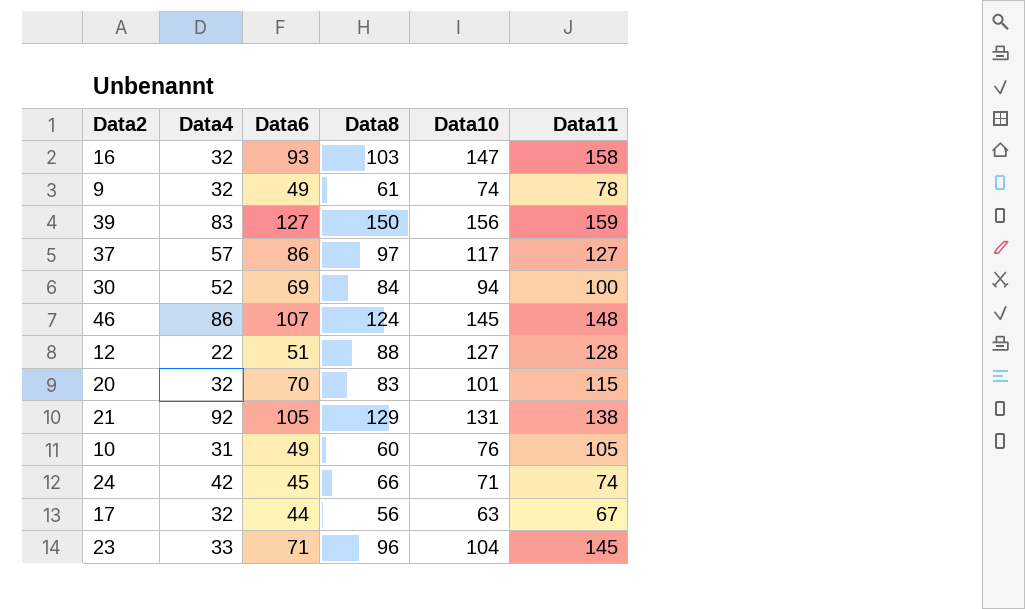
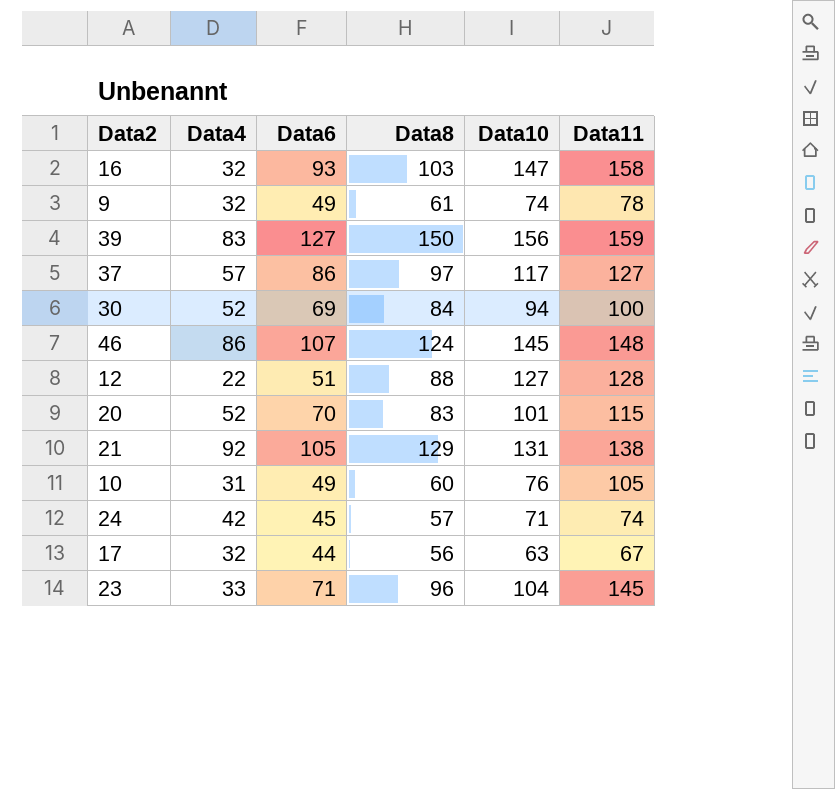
20 | Data4: 32 -> 52
24 | Data8: 66 -> 57

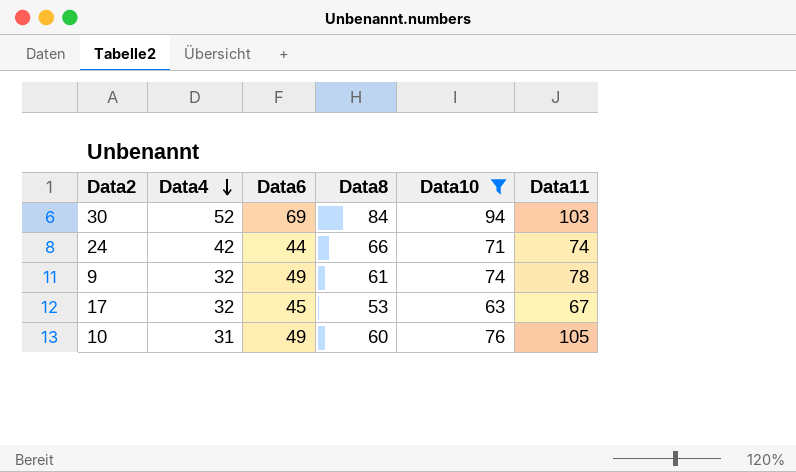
filter: none -> Data10 <= 94
row order: none -> Data4 descending
30 | Data11: 100 -> 103
24 | Data6: 45 -> 44
24 | Data8: 57 -> 66
17 | Data6: 44 -> 45
17 | Data8: 56 -> 53

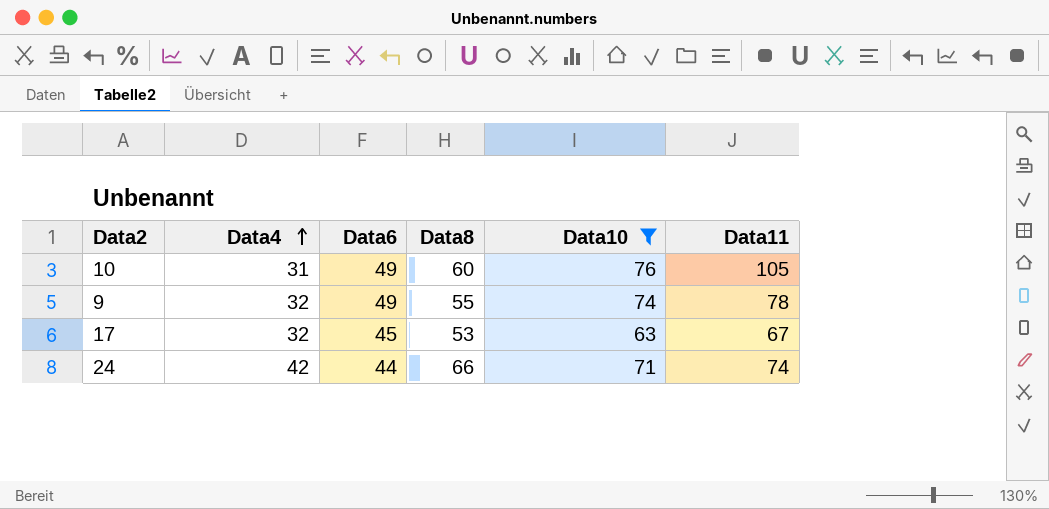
row order: Data4 descending -> Data4 ascending
row 30: 52 | 69 | 84 | 94 | 103 -> none
9 | Data8: 61 -> 55

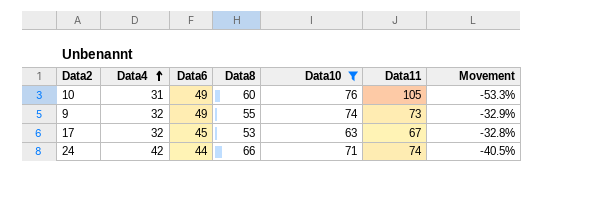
column Movement | formula: none -> ([Data6] - [Data11]) / [Data11]
9 | Data11: 78 -> 73

